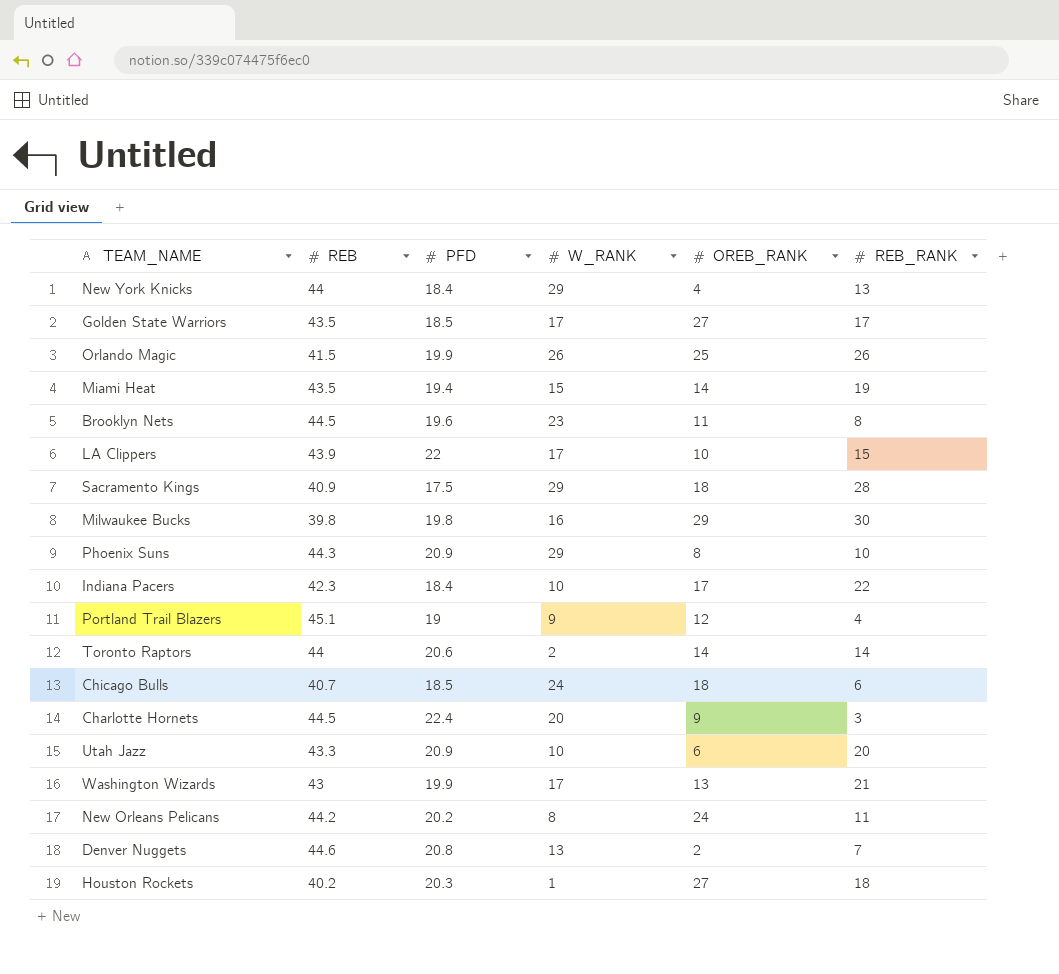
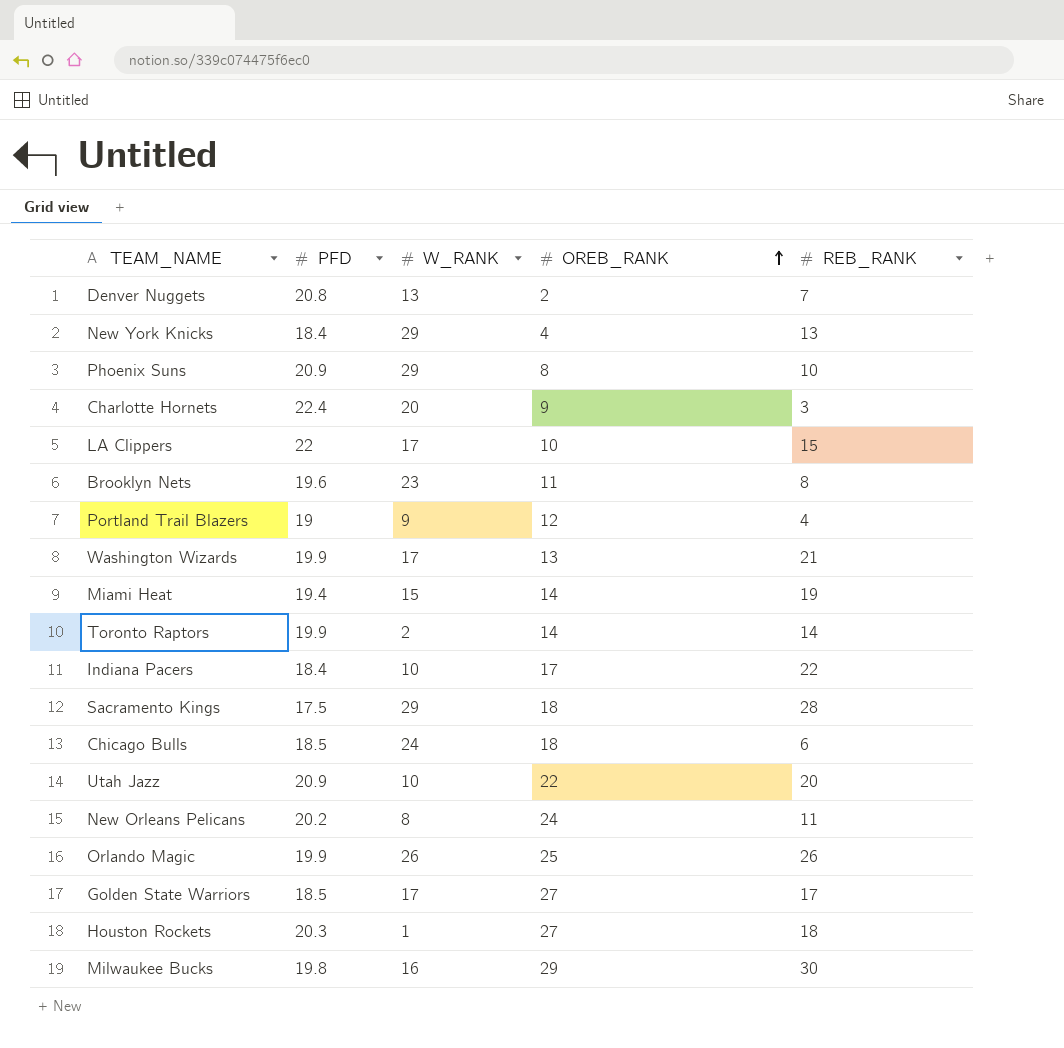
row order: none -> OREB_RANK ascending
column REB | position: 2 -> none
Toronto Raptors | PFD: 20.6 -> 19.9
Utah Jazz | OREB_RANK: 6 -> 22

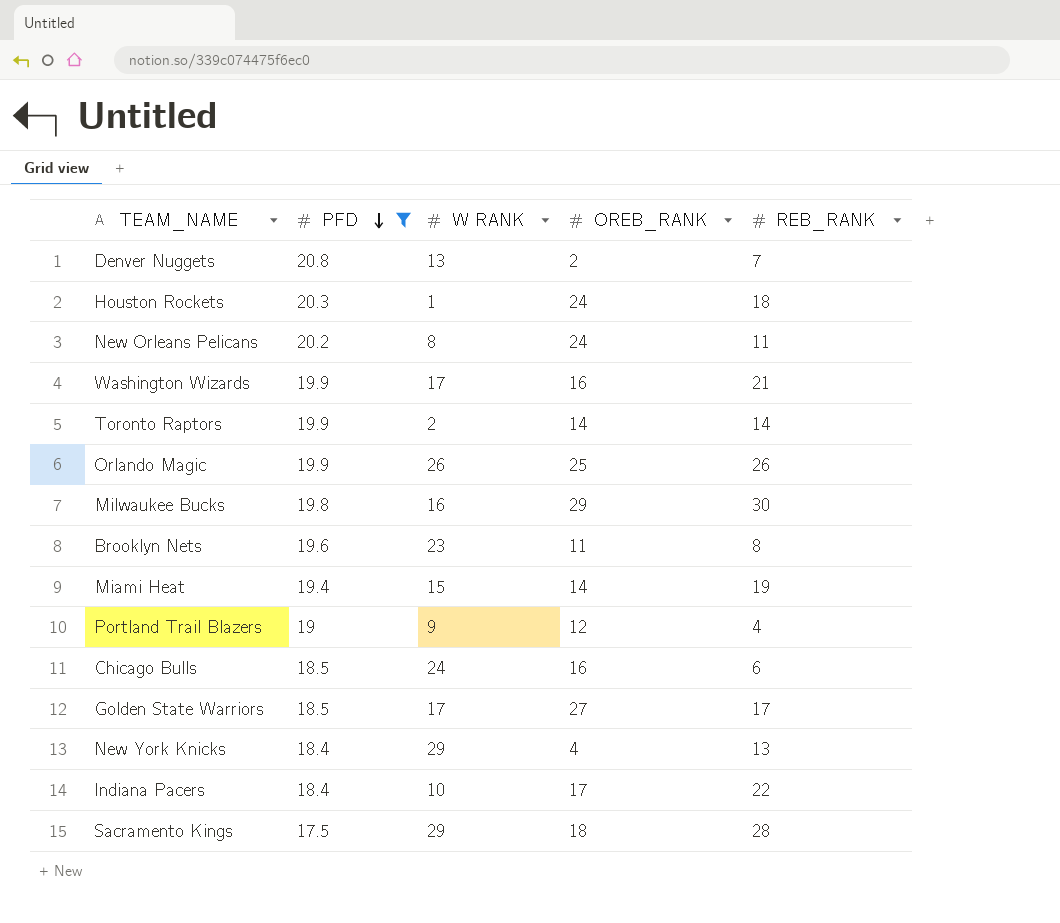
filter: none -> PFD <= 20.8
row order: OREB_RANK ascending -> PFD descending
column name: W_RANK -> W RANK
Houston Rockets | OREB_RANK: 27 -> 24
Washington Wizards | OREB_RANK: 13 -> 16
Chicago Bulls | OREB_RANK: 18 -> 16

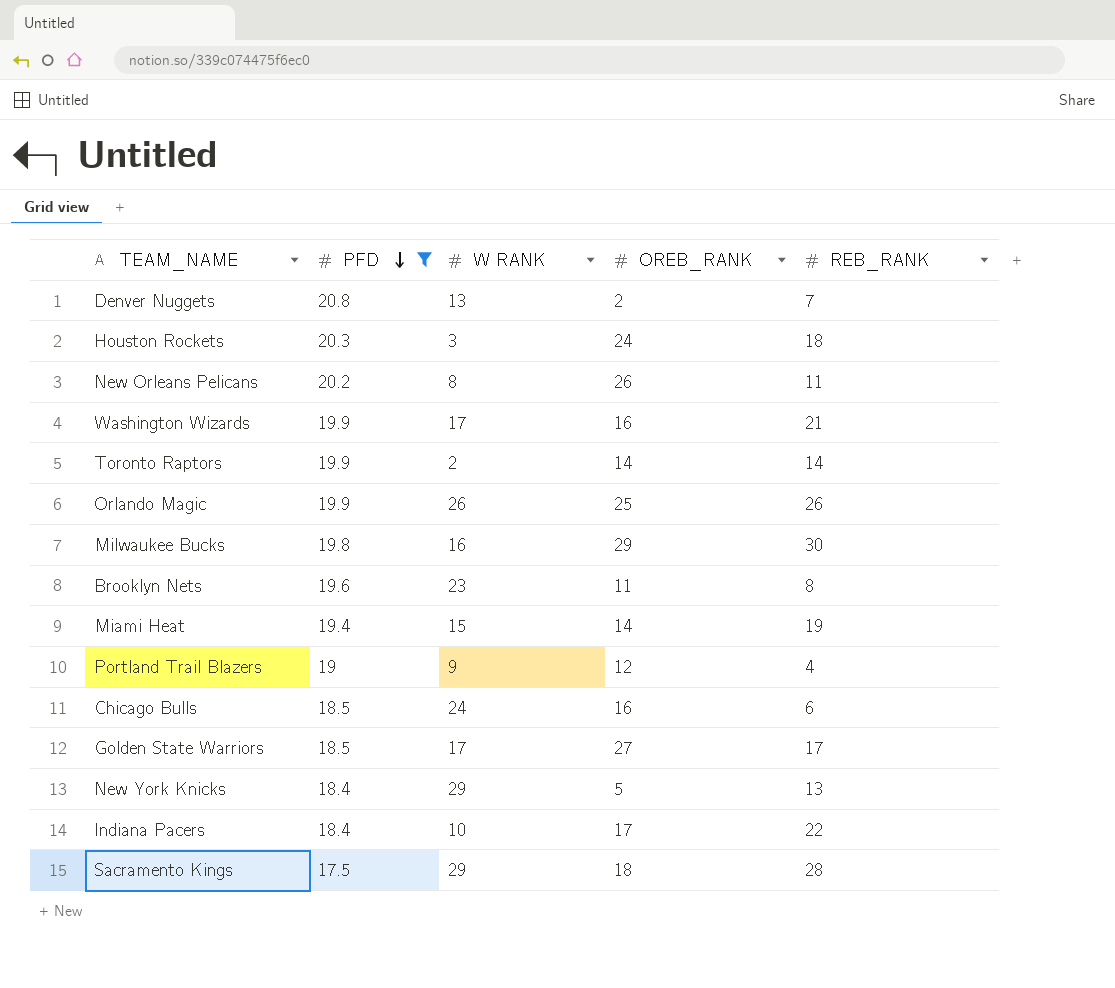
Houston Rockets | W RANK: 1 -> 3
New Orleans Pelicans | OREB_RANK: 24 -> 26
New York Knicks | OREB_RANK: 4 -> 5

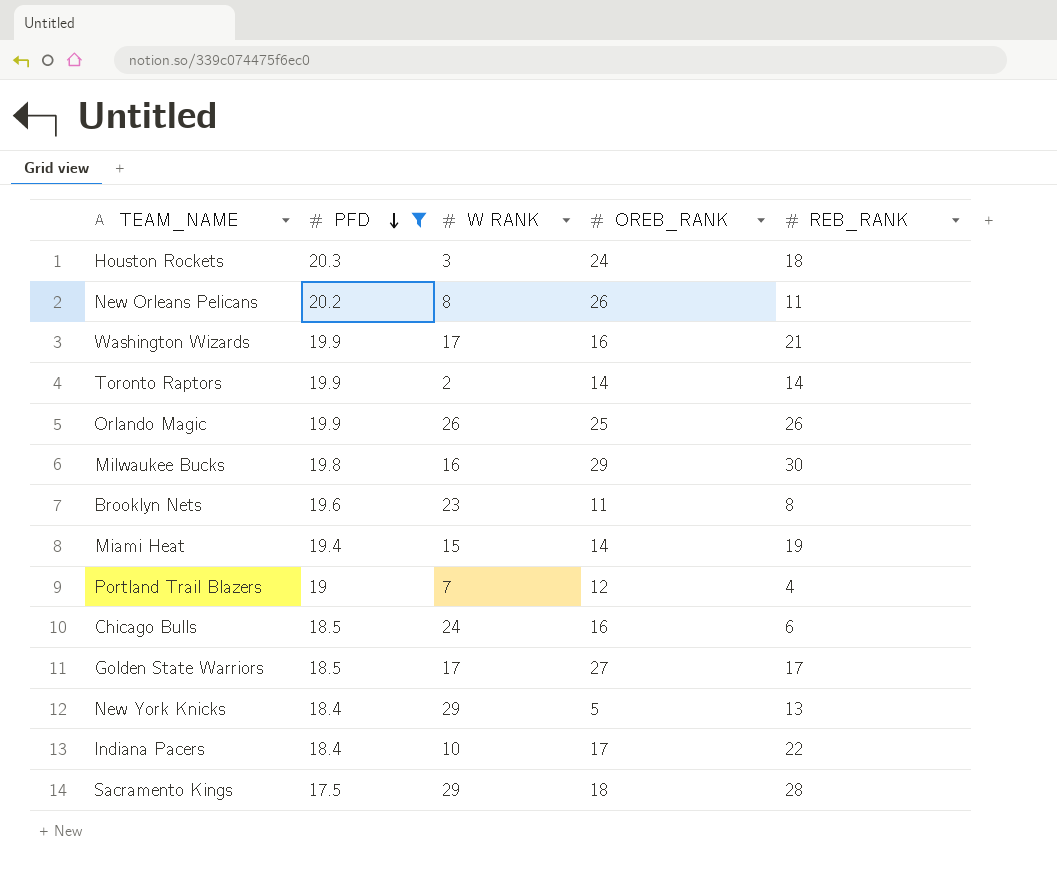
row Denver Nuggets: 20.8 | 13 | 2 | 7 -> none
Portland Trail Blazers | W RANK: 9 -> 7

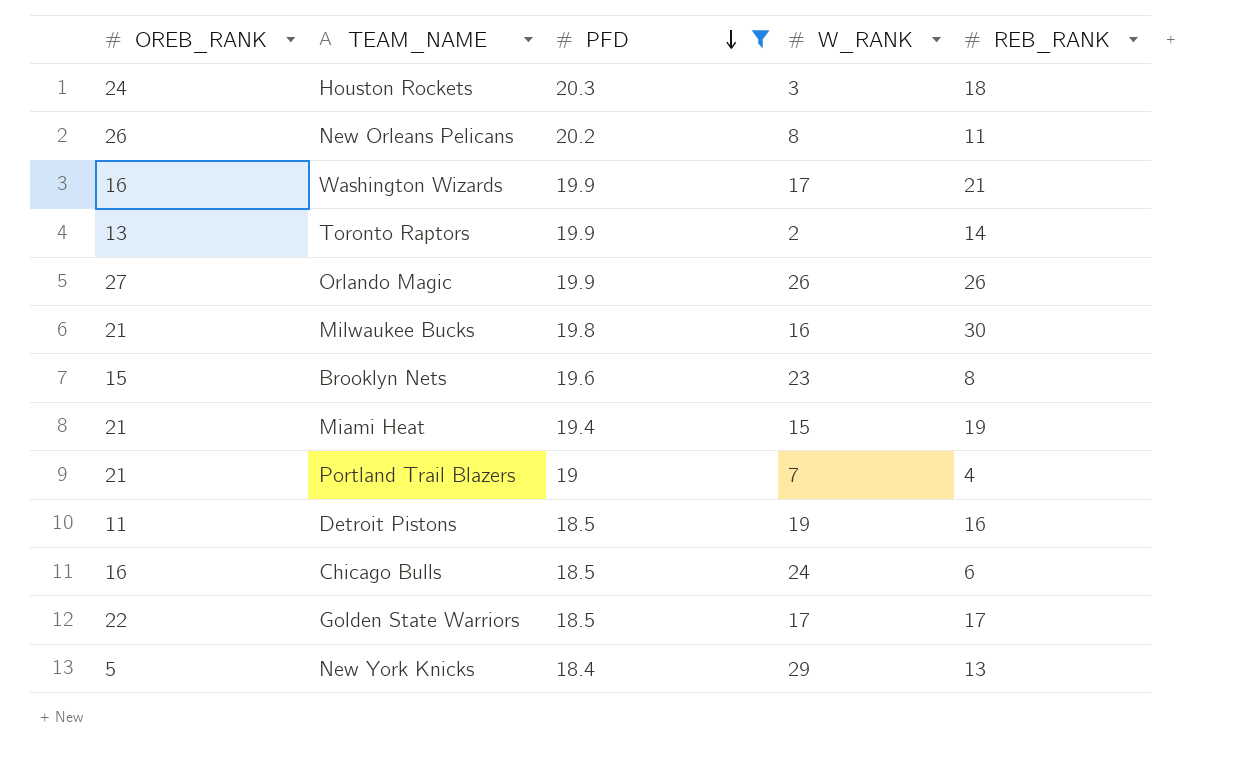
column OREB_RANK | position: 4 -> 1
column name: W RANK -> W_RANK
row Indiana Pacers: 18.4 | 10 | 17 | 22 -> none
row Sacramento Kings: 17.5 | 29 | 18 | 28 -> none
Toronto Raptors | OREB_RANK: 14 -> 13
Orlando Magic | OREB_RANK: 25 -> 27
Milwaukee Bucks | OREB_RANK: 29 -> 21
Brooklyn Nets | OREB_RANK: 11 -> 15
Miami Heat | OREB_RANK: 14 -> 21
Portland Trail Blazers | OREB_RANK: 12 -> 21
row Detroit Pistons: none -> 11 | 18.5 | 19 | 16
Golden State Warriors | OREB_RANK: 27 -> 22

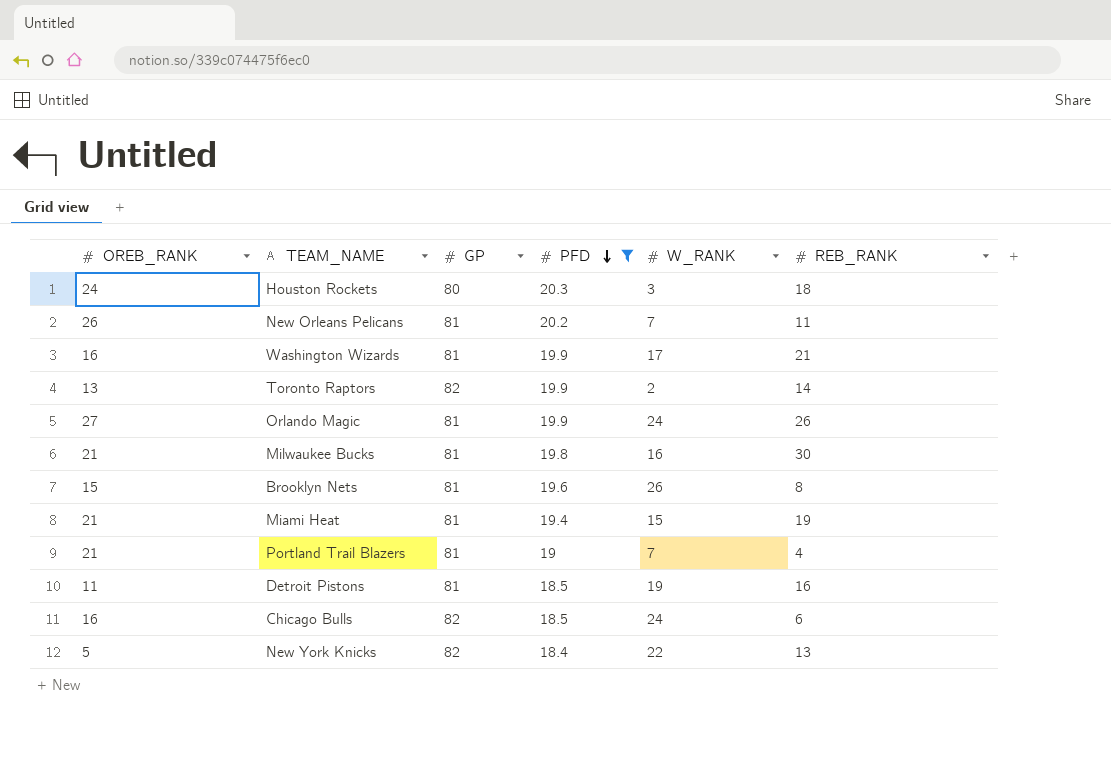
column GP | position: none -> 3
row Golden State Warriors: 22 | 18.5 | 17 | 17 -> none
New Orleans Pelicans | W_RANK: 8 -> 7
Orlando Magic | W_RANK: 26 -> 24
Brooklyn Nets | W_RANK: 23 -> 26
New York Knicks | W_RANK: 29 -> 22

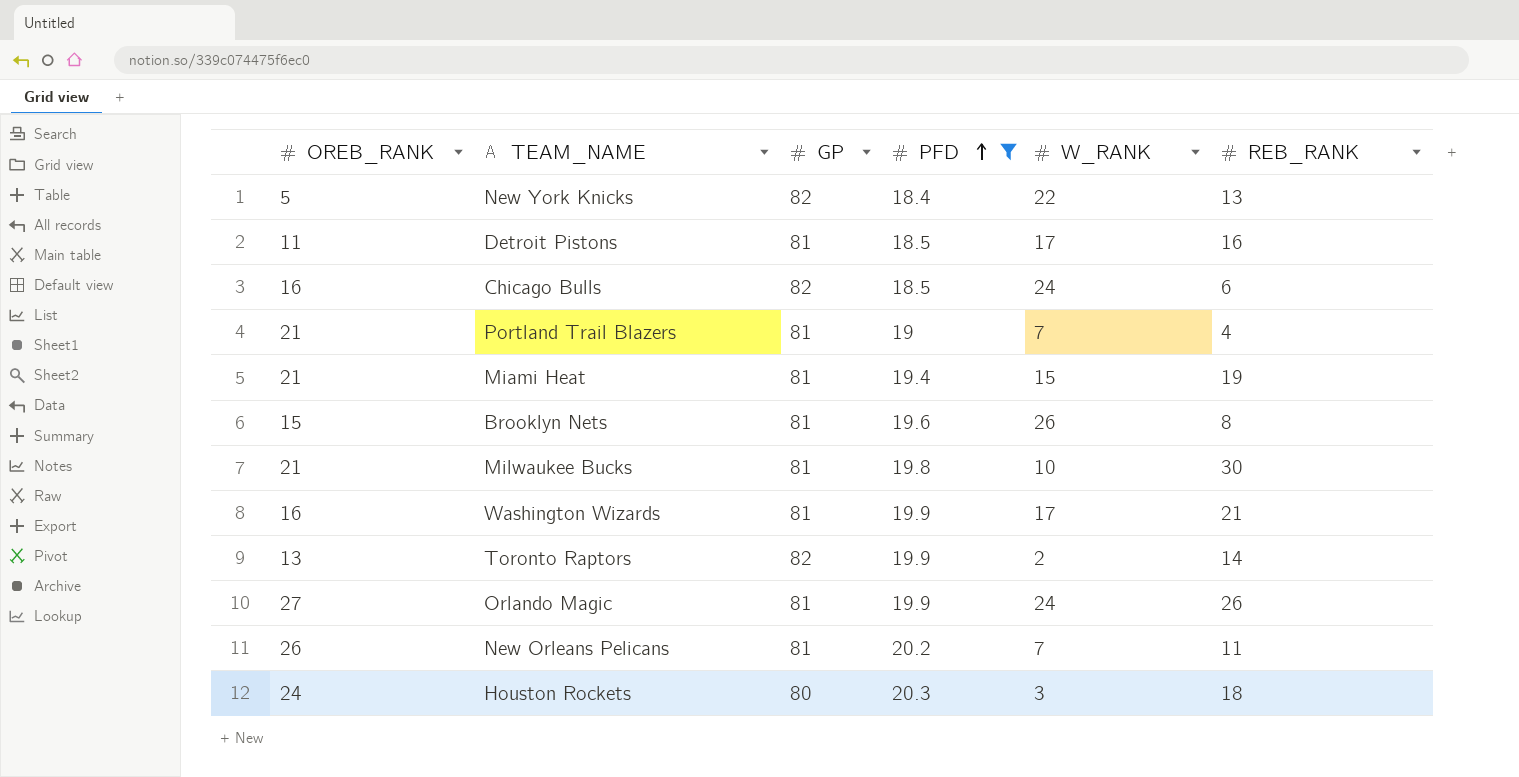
row order: PFD descending -> PFD ascending
Detroit Pistons | W_RANK: 19 -> 17
Milwaukee Bucks | W_RANK: 16 -> 10

